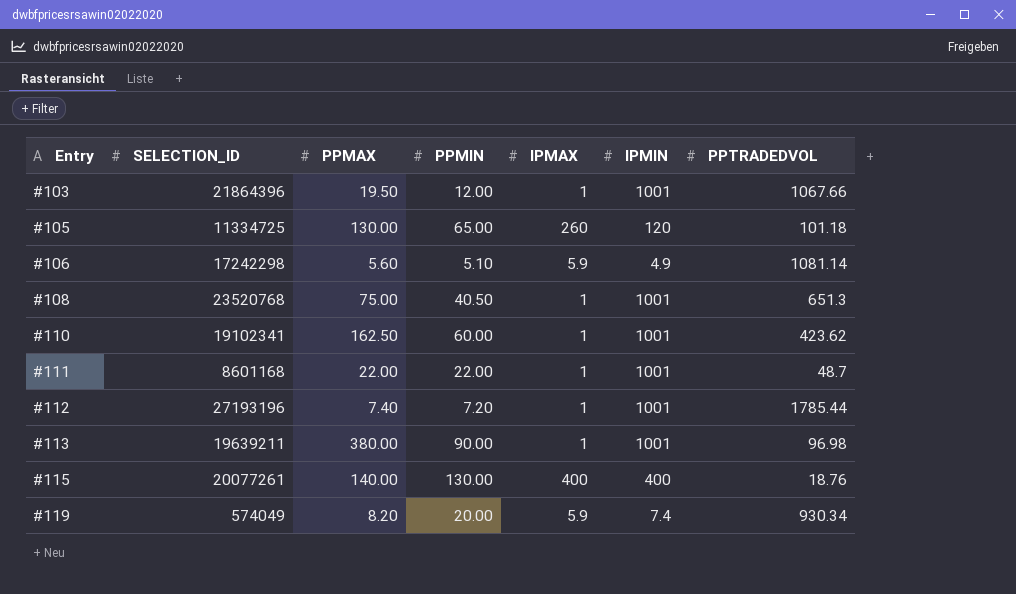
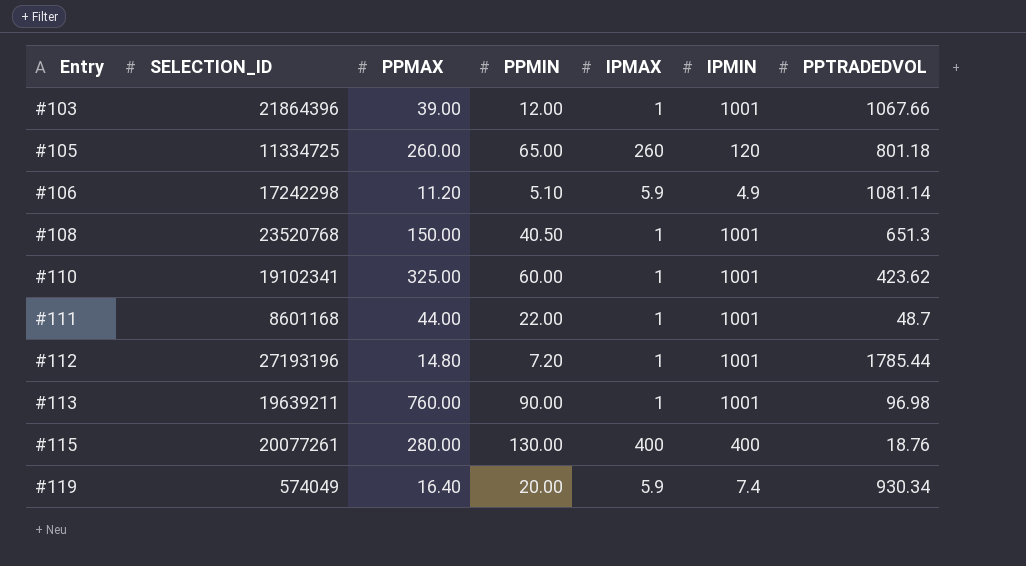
#103 | PPMAX: 19.50 -> 39.00
#105 | PPMAX: 130.00 -> 260.00
#105 | PPTRADEDVOL: 101.18 -> 801.18
#106 | PPMAX: 5.60 -> 11.20
#108 | PPMAX: 75.00 -> 150.00
#110 | PPMAX: 162.50 -> 325.00
#111 | PPMAX: 22.00 -> 44.00
#112 | PPMAX: 7.40 -> 14.80
#113 | PPMAX: 380.00 -> 760.00
#115 | PPMAX: 140.00 -> 280.00
#119 | PPMAX: 8.20 -> 16.40

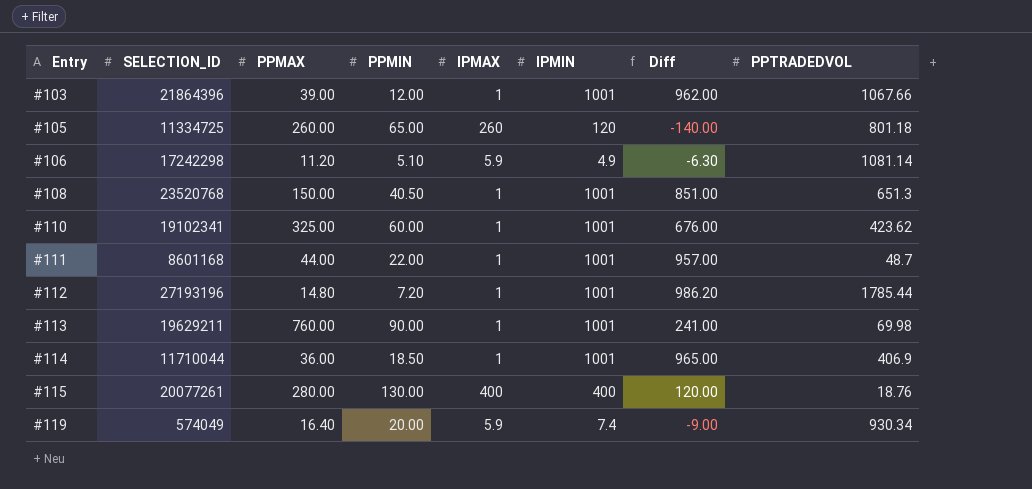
column Diff | formula: none -> [IPMIN] - [PPMAX]
#113 | SELECTION_ID: 19639211 -> 19629211
#113 | PPTRADEDVOL: 96.98 -> 69.98
row #114: none -> 11710044 | 36.00 | 18.50 | 1 | 1001 | 965.00 | 406.9

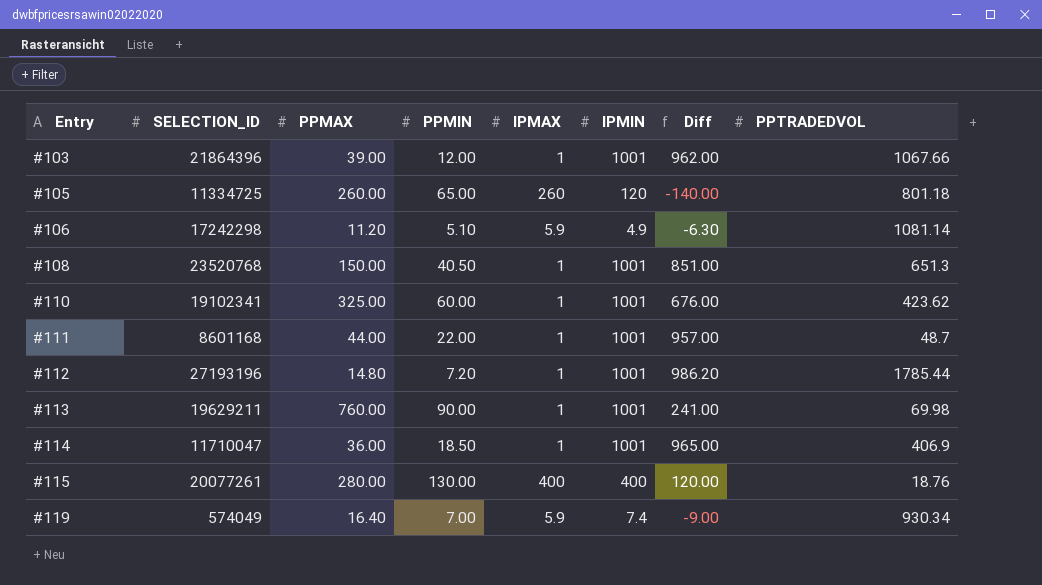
#114 | SELECTION_ID: 11710044 -> 11710047
#119 | PPMIN: 20.00 -> 7.00

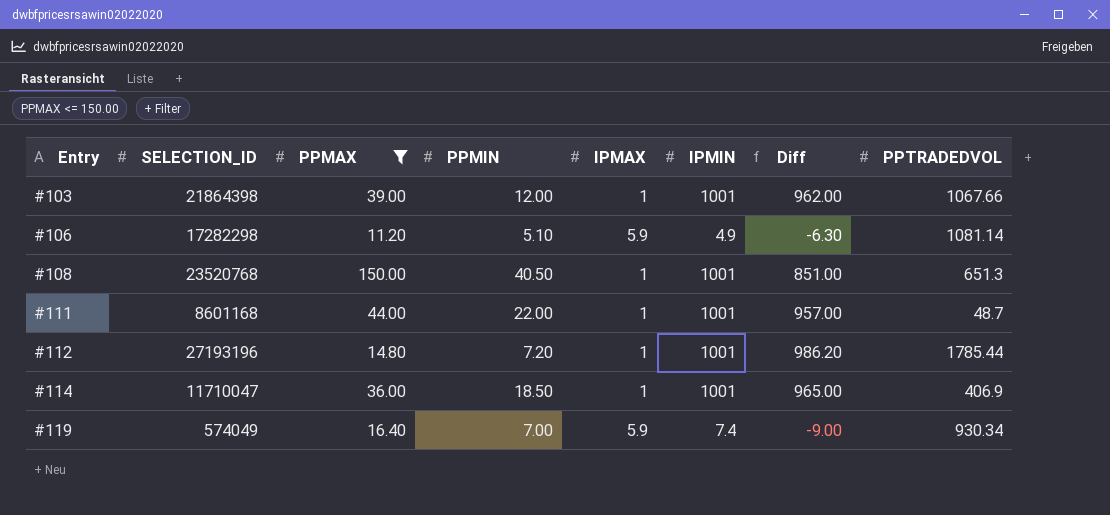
filter: none -> PPMAX <= 150.00
#103 | SELECTION_ID: 21864396 -> 21864398
#106 | SELECTION_ID: 17242298 -> 17282298

